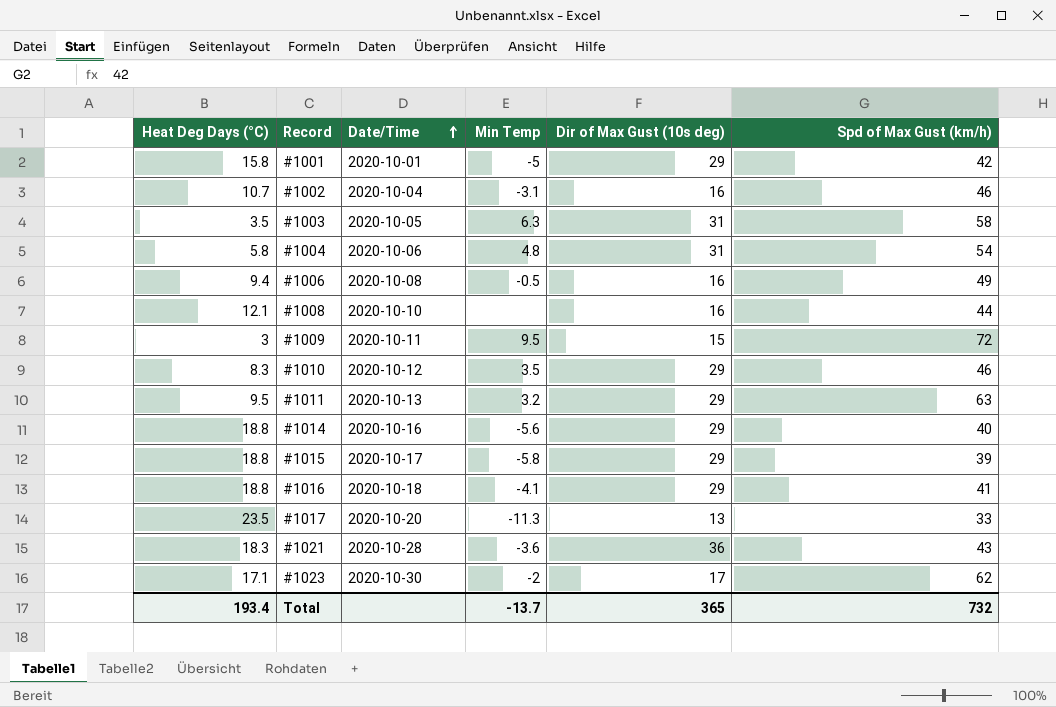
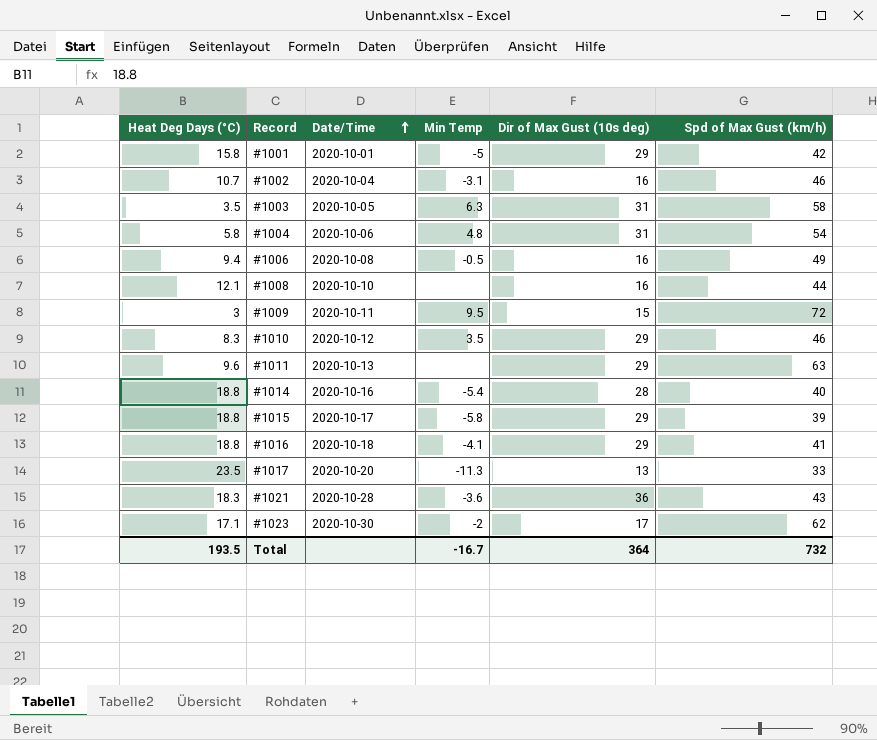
#1011 | Heat Deg Days (°C): 9.5 -> 9.6
#1011 | Min Temp: 3.2 -> none
#1014 | Min Temp: -5.6 -> -5.4
#1014 | Dir of Max Gust (10s deg): 29 -> 28
Total | Heat Deg Days (°C): 193.4 -> 193.5
Total | Min Temp: -13.7 -> -16.7
Total | Dir of Max Gust (10s deg): 365 -> 364

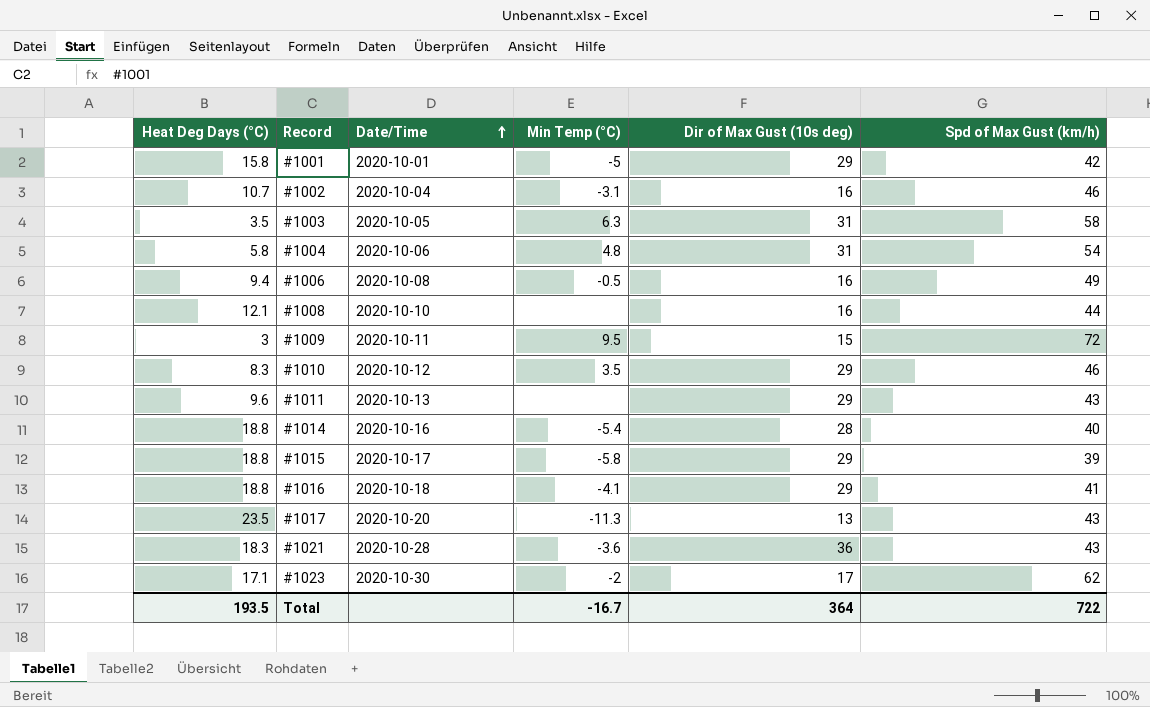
column name: Min Temp -> Min Temp (°C)
#1011 | Spd of Max Gust (km/h): 63 -> 43
#1017 | Spd of Max Gust (km/h): 33 -> 43
Total | Spd of Max Gust (km/h): 732 -> 722

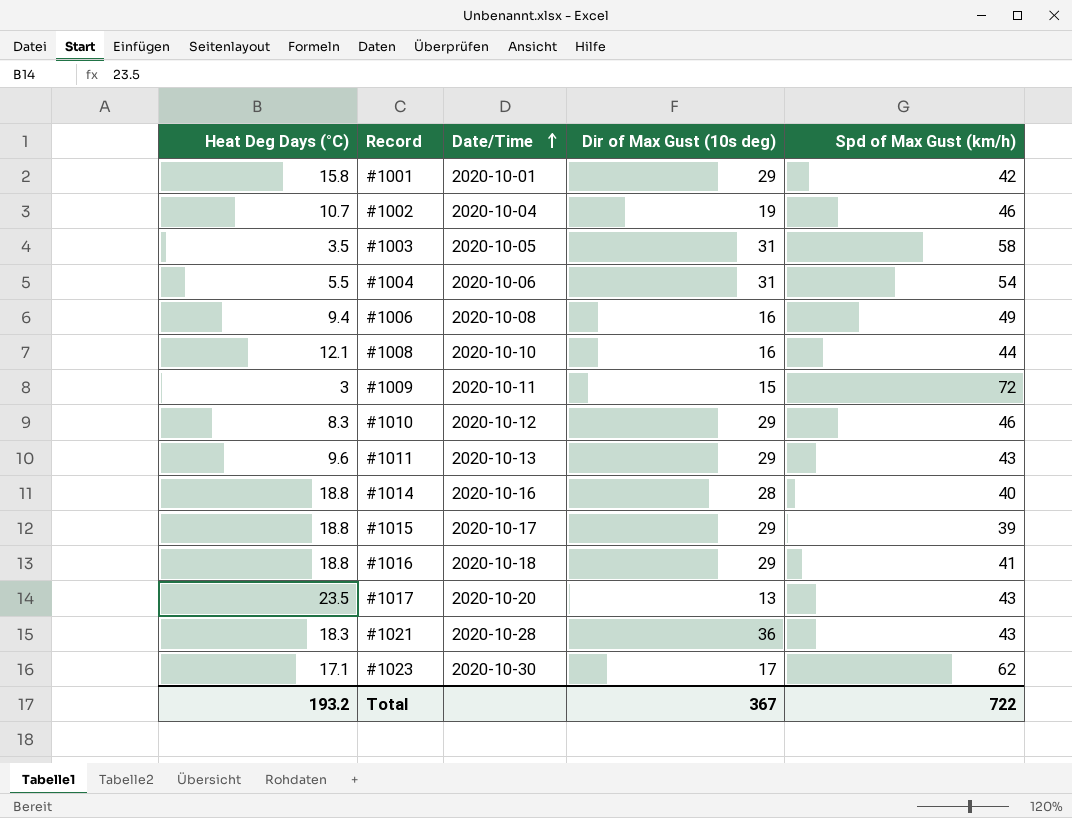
column Min Temp (°C) | position: 4 -> none
#1002 | Dir of Max Gust (10s deg): 16 -> 19
#1004 | Heat Deg Days (°C): 5.8 -> 5.5
Total | Heat Deg Days (°C): 193.5 -> 193.2
Total | Dir of Max Gust (10s deg): 364 -> 367

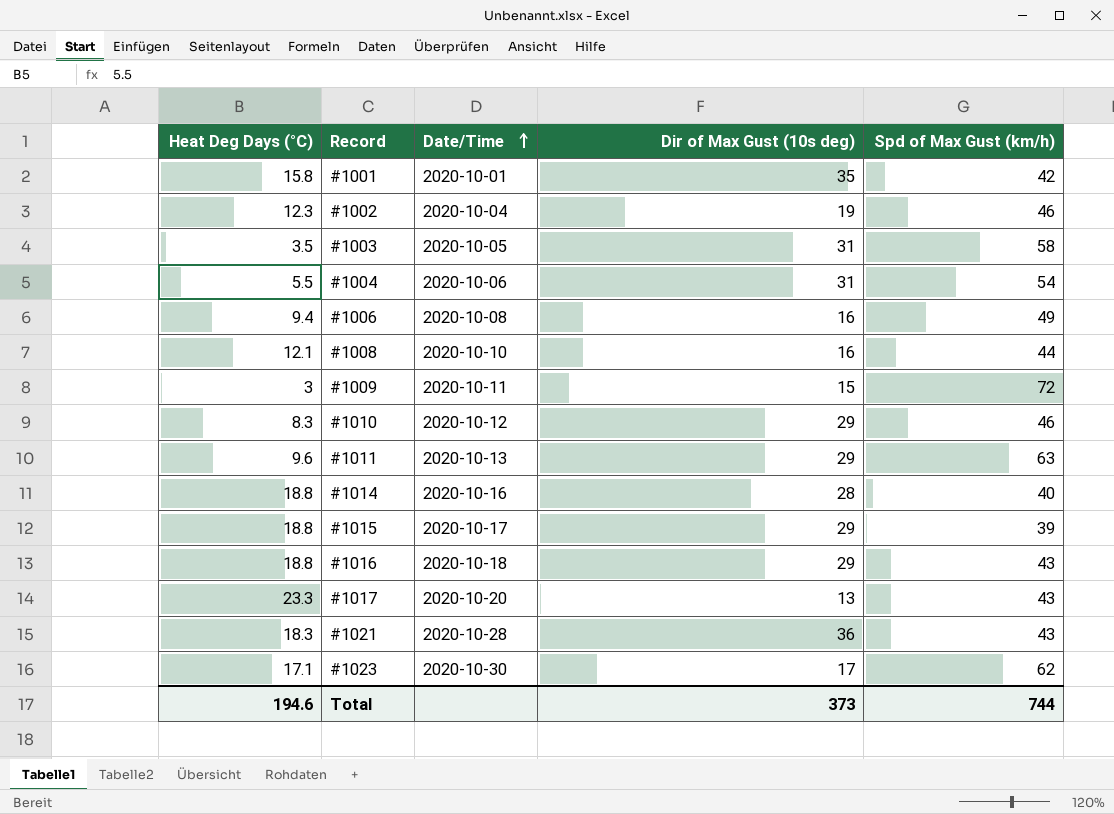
#1001 | Dir of Max Gust (10s deg): 29 -> 35
#1002 | Heat Deg Days (°C): 10.7 -> 12.3
#1011 | Spd of Max Gust (km/h): 43 -> 63
#1016 | Spd of Max Gust (km/h): 41 -> 43
#1017 | Heat Deg Days (°C): 23.5 -> 23.3
Total | Heat Deg Days (°C): 193.2 -> 194.6
Total | Dir of Max Gust (10s deg): 367 -> 373
Total | Spd of Max Gust (km/h): 722 -> 744

